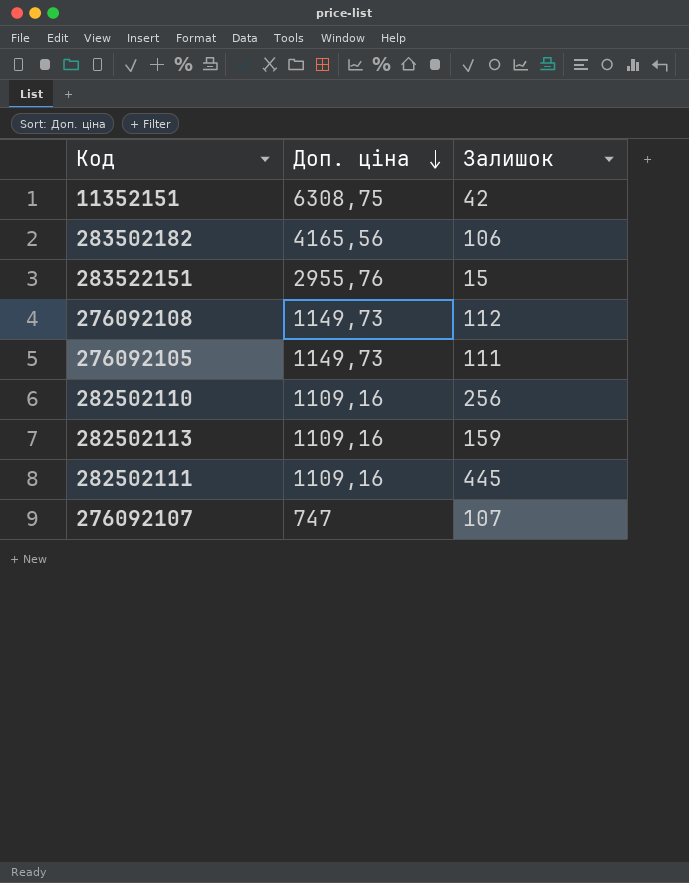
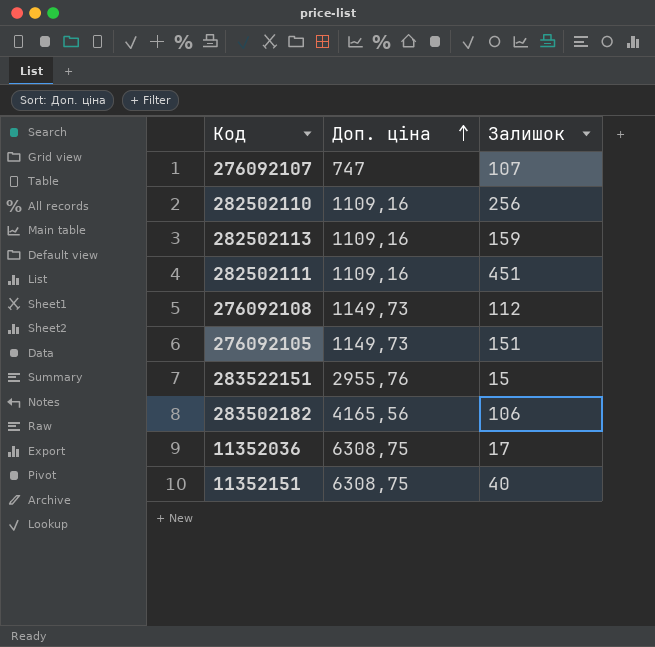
row order: Доп. ціна descending -> Доп. ціна ascending
282502111 | Залишок: 445 -> 451
276092105 | Залишок: 111 -> 151
row 11352036: none -> 6308,75 | 17
11352151 | Залишок: 42 -> 40

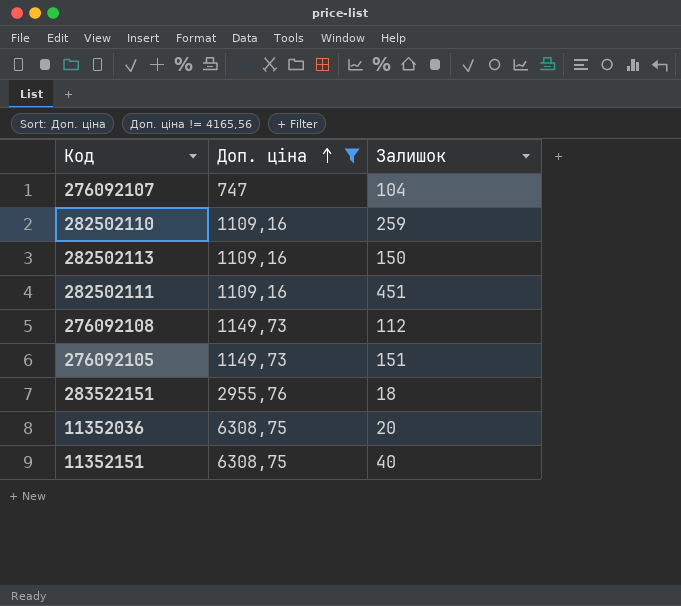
filter: none -> Доп. ціна != 4165,56
276092107 | Залишок: 107 -> 104
282502110 | Залишок: 256 -> 259
282502113 | Залишок: 159 -> 150
283522151 | Залишок: 15 -> 18
11352036 | Залишок: 17 -> 20

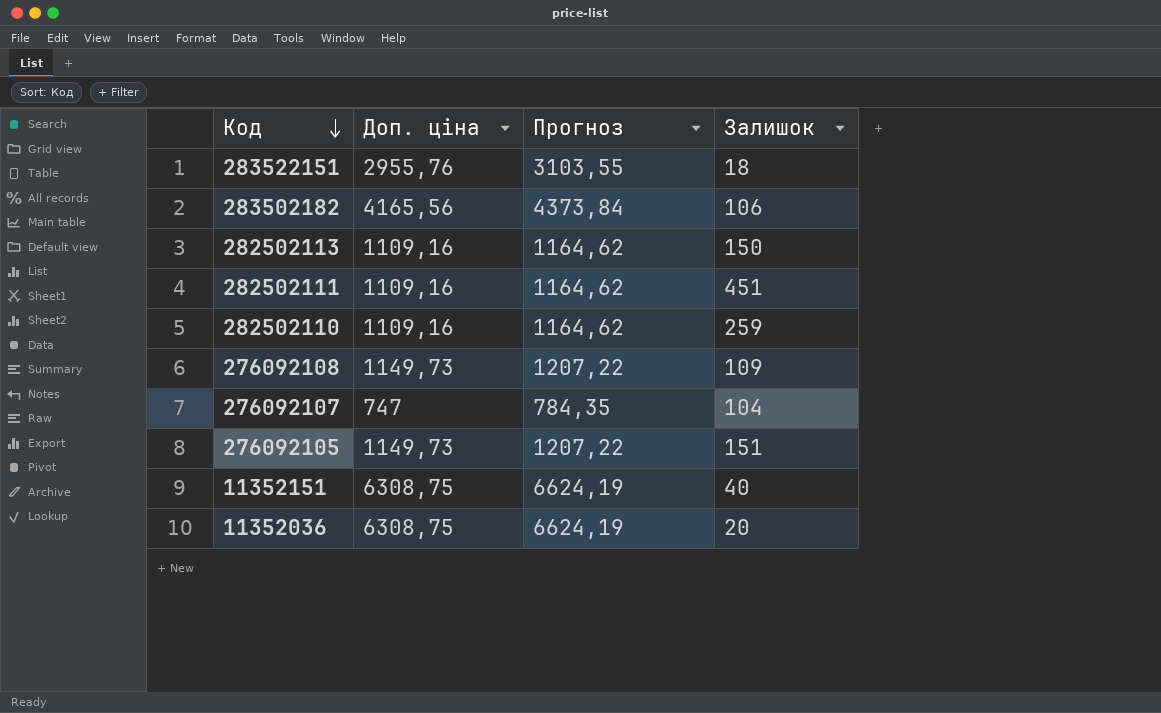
filter: Доп. ціна != 4165,56 -> none
row order: Доп. ціна ascending -> Код descending
column Прогноз | formula: none -> [Доп. ціна] * 1,05
276092108 | Залишок: 112 -> 109

